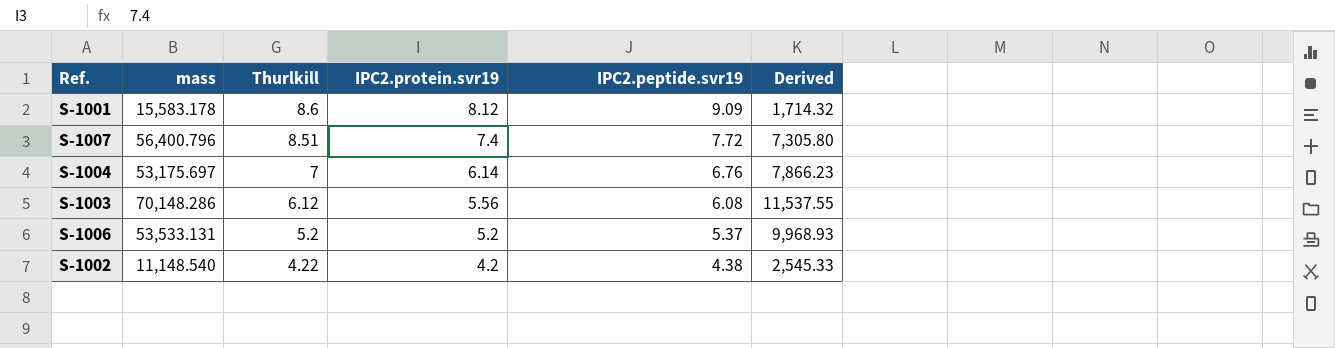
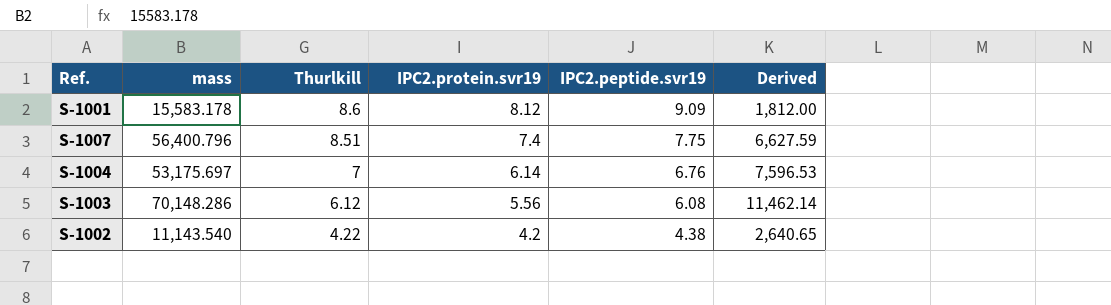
column Derived | formula: [mass] / [IPC2.peptide.svr19] -> [mass] / [Thurlkill]
row S-1006: 53,533.131 | 5.2 | 5.2 | 5.37 | 9,968.93 -> none
S-1007 | IPC2.peptide.svr19: 7.72 -> 7.75
S-1002 | mass: 11,148.540 -> 11,143.540

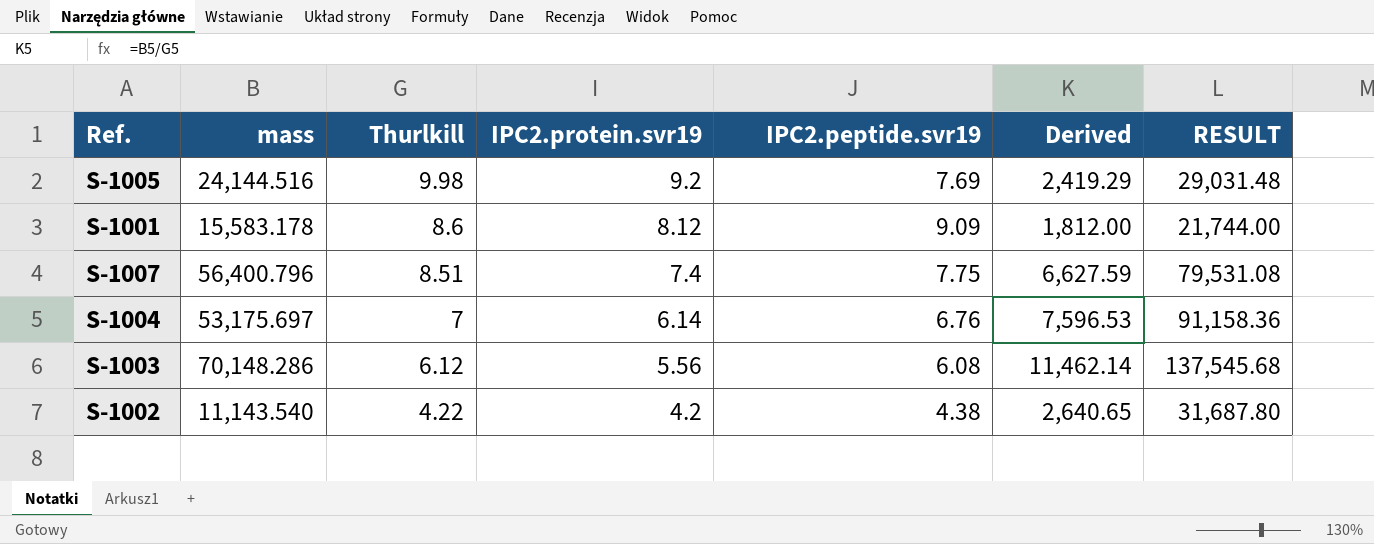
column RESULT | formula: none -> [Derived] * 12
row S-1005: none -> 24,144.516 | 9.98 | 9.2 | 7.69 | 2,419.29 | 29,031.48

